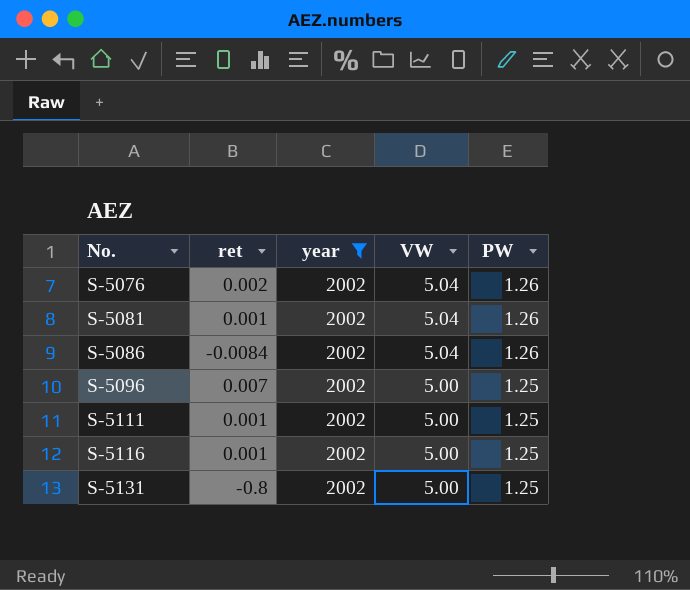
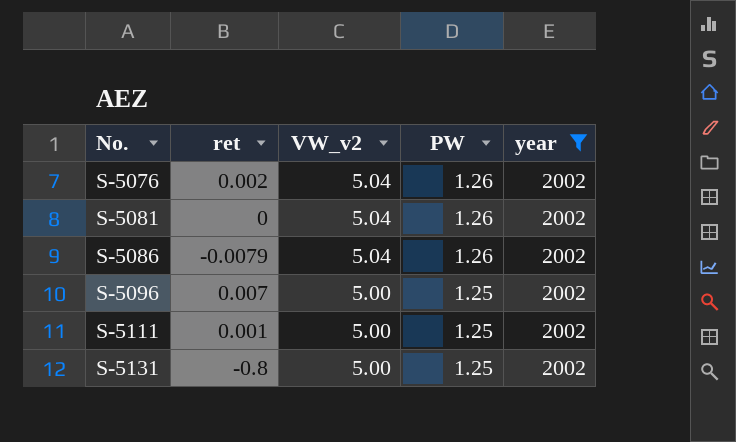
column name: VW -> VW_v2
column year | position: 3 -> 5
row S-5116: 0.001 | 2002 | 5.00 | 1.25 -> none
S-5081 | ret: 0.001 -> 0
S-5086 | ret: -0.0084 -> -0.0079

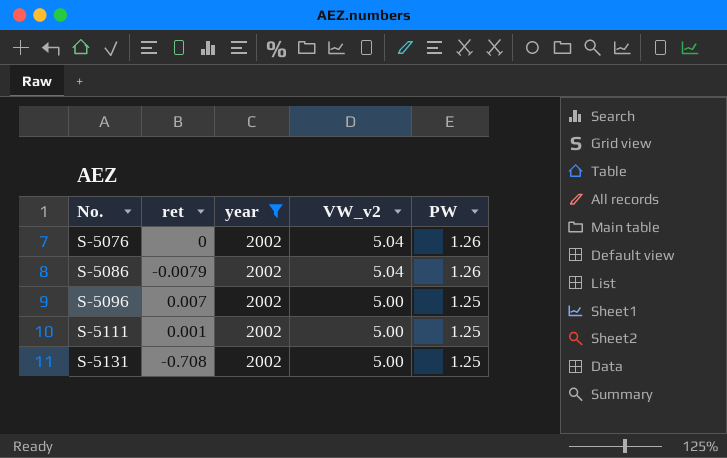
column year | position: 5 -> 3
row S-5081: 0 | 5.04 | 1.26 | 2002 -> none
S-5076 | ret: 0.002 -> 0
S-5131 | ret: -0.8 -> -0.708

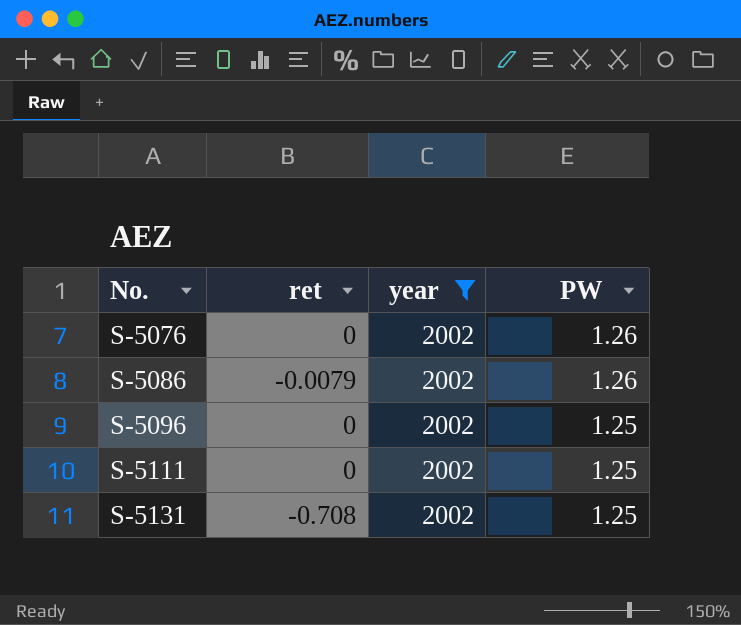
column VW_v2 | position: 4 -> none
S-5096 | ret: 0.007 -> 0
S-5111 | ret: 0.001 -> 0

